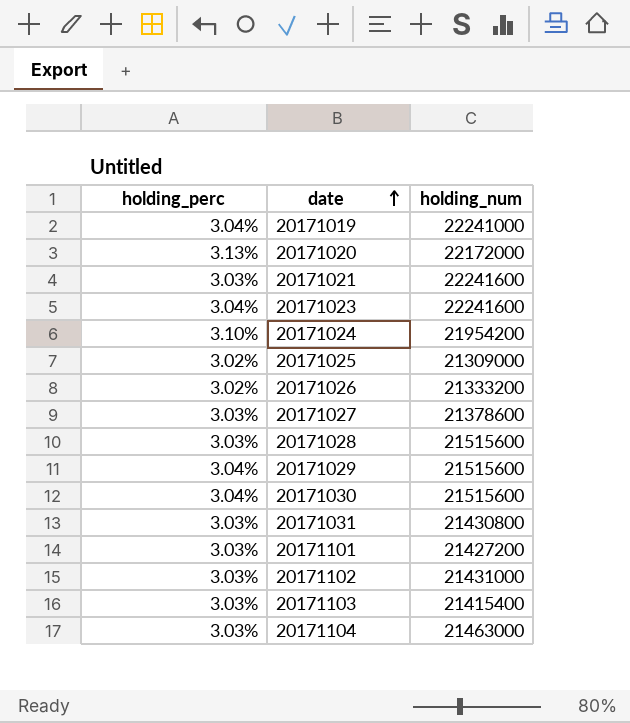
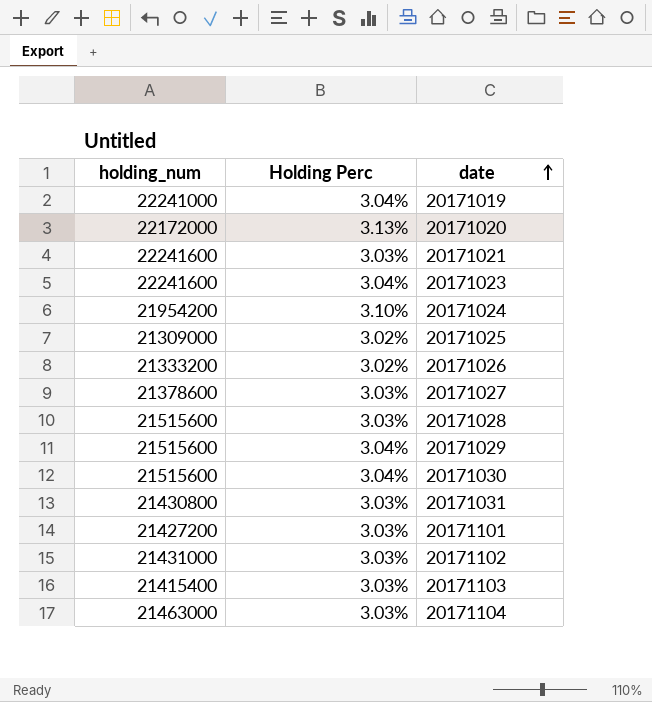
column holding_num | position: 3 -> 1
column name: holding_perc -> Holding Perc

